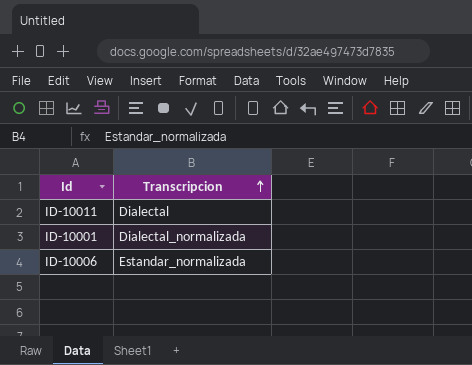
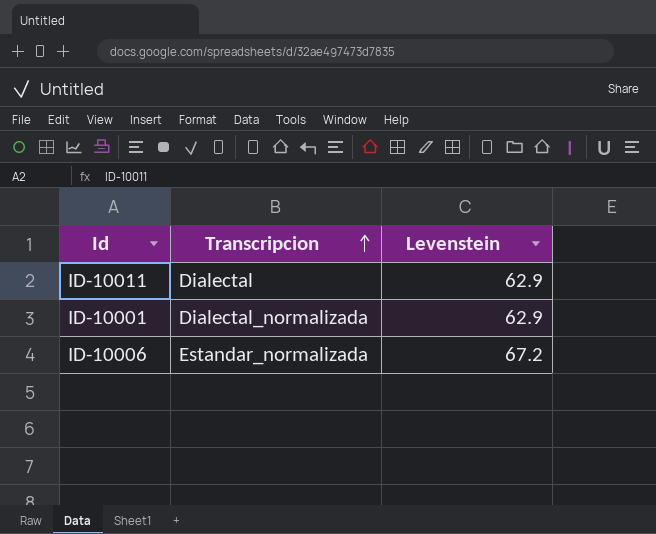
column Levenstein | position: none -> 3

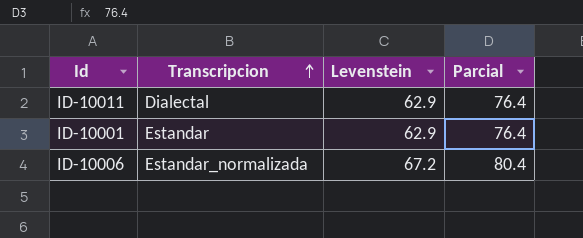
column Parcial | position: none -> 4
ID-10001 | Transcripcion: Dialectal_normalizada -> Estandar

